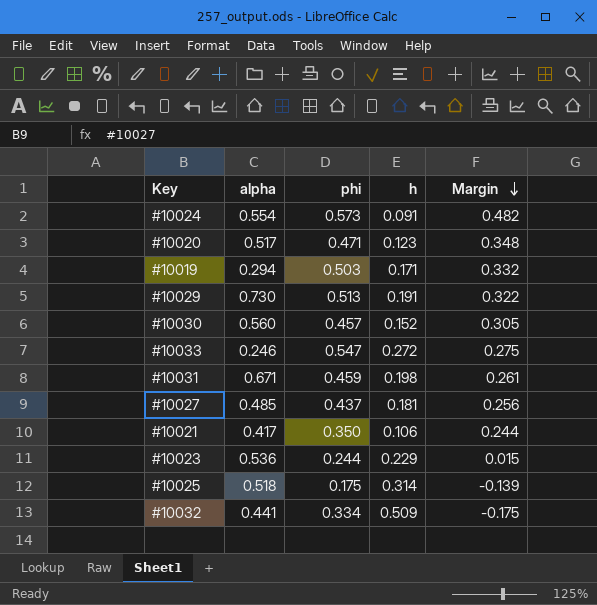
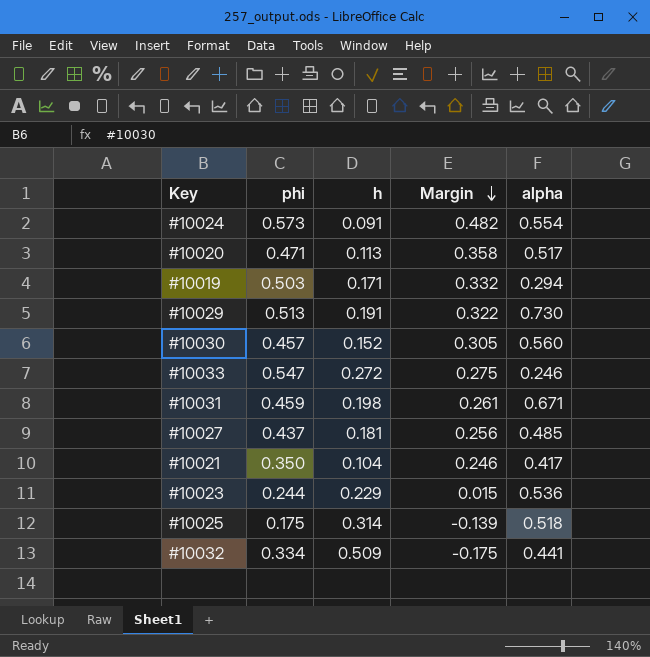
column alpha | position: 2 -> 5
#10020 | h: 0.123 -> 0.113
#10020 | Margin: 0.348 -> 0.358
#10021 | h: 0.106 -> 0.104
#10021 | Margin: 0.244 -> 0.246

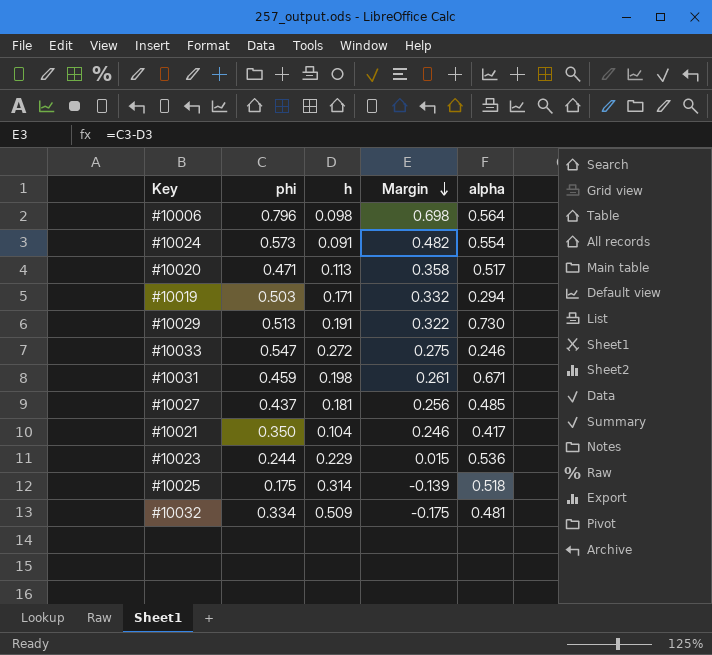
row #10030: 0.457 | 0.152 | 0.305 | 0.560 -> none
row #10006: none -> 0.796 | 0.098 | 0.698 | 0.564
#10032 | alpha: 0.441 -> 0.481

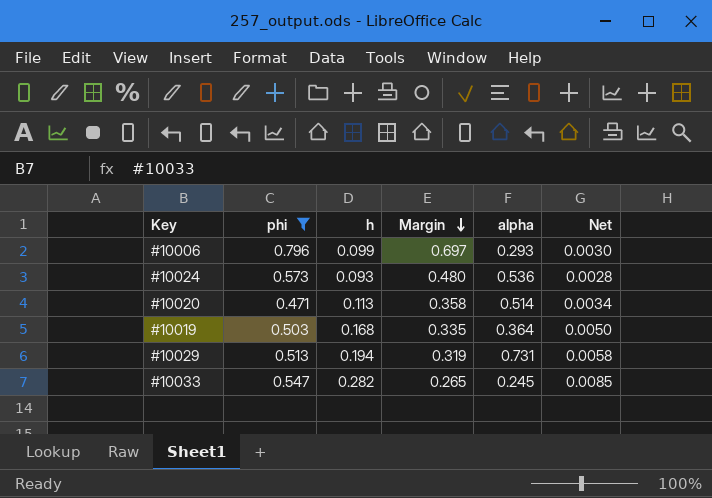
filter: none -> phi >= 0.471
column Net | formula: none -> [h] * 0.03
#10006 | h: 0.098 -> 0.099
#10006 | Margin: 0.698 -> 0.697
#10006 | alpha: 0.564 -> 0.293
#10024 | h: 0.091 -> 0.093
#10024 | Margin: 0.482 -> 0.480
#10024 | alpha: 0.554 -> 0.536
#10020 | alpha: 0.517 -> 0.514
#10019 | h: 0.171 -> 0.168
#10019 | Margin: 0.332 -> 0.335
#10019 | alpha: 0.294 -> 0.364
#10029 | h: 0.191 -> 0.194
#10029 | Margin: 0.322 -> 0.319
#10029 | alpha: 0.730 -> 0.731
#10033 | h: 0.272 -> 0.282
#10033 | Margin: 0.275 -> 0.265
#10033 | alpha: 0.246 -> 0.245

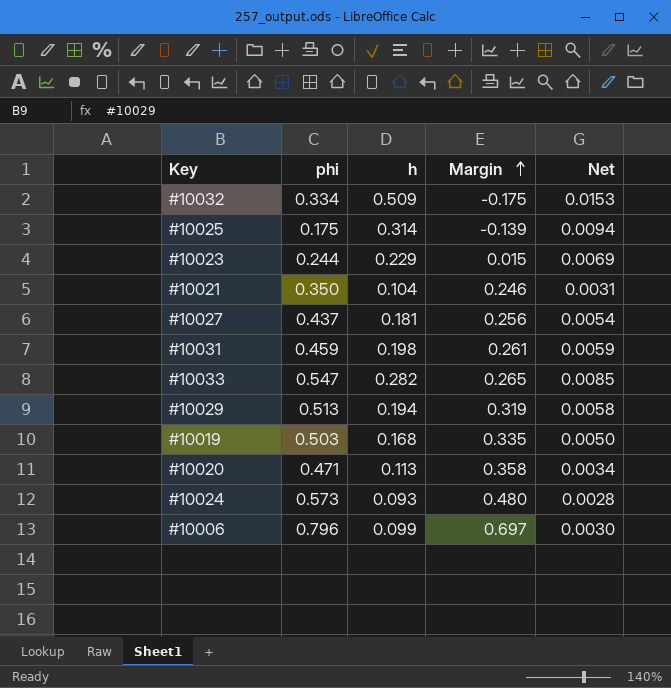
filter: phi >= 0.471 -> none
row order: Margin descending -> Margin ascending
column alpha | position: 5 -> none

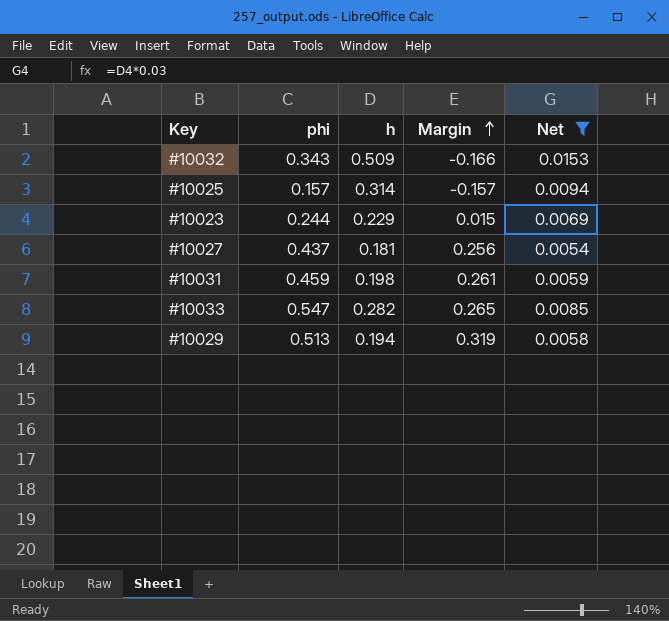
filter: none -> Net >= 0.0054
#10032 | phi: 0.334 -> 0.343
#10032 | Margin: -0.175 -> -0.166
#10025 | phi: 0.175 -> 0.157
#10025 | Margin: -0.139 -> -0.157

